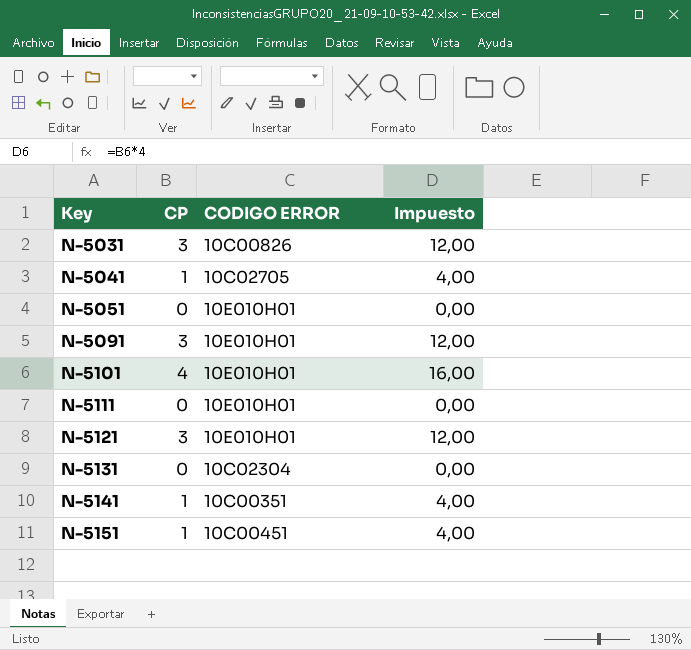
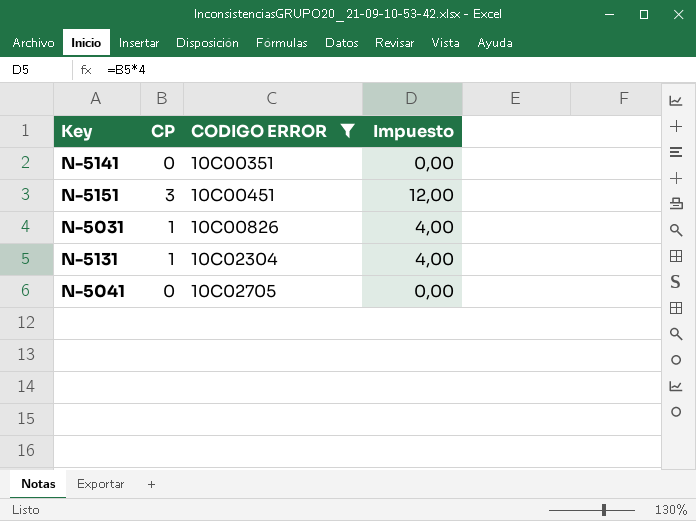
filter: none -> CODIGO ERROR != 10E010H01
row order: Key ascending -> CODIGO ERROR ascending
N-5141 | CP: 1 -> 0
N-5141 | Impuesto: 4,00 -> 0,00
N-5151 | CP: 1 -> 3
N-5151 | Impuesto: 4,00 -> 12,00
N-5031 | CP: 3 -> 1
N-5031 | Impuesto: 12,00 -> 4,00
N-5131 | CP: 0 -> 1
N-5131 | Impuesto: 0,00 -> 4,00
N-5041 | CP: 1 -> 0
N-5041 | Impuesto: 4,00 -> 0,00

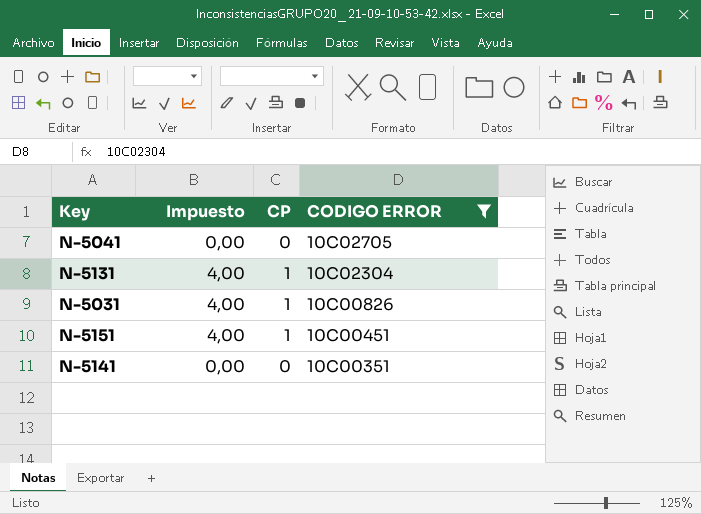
row order: CODIGO ERROR ascending -> CODIGO ERROR descending
column Impuesto | position: 4 -> 2
N-5151 | Impuesto: 12,00 -> 4,00
N-5151 | CP: 3 -> 1

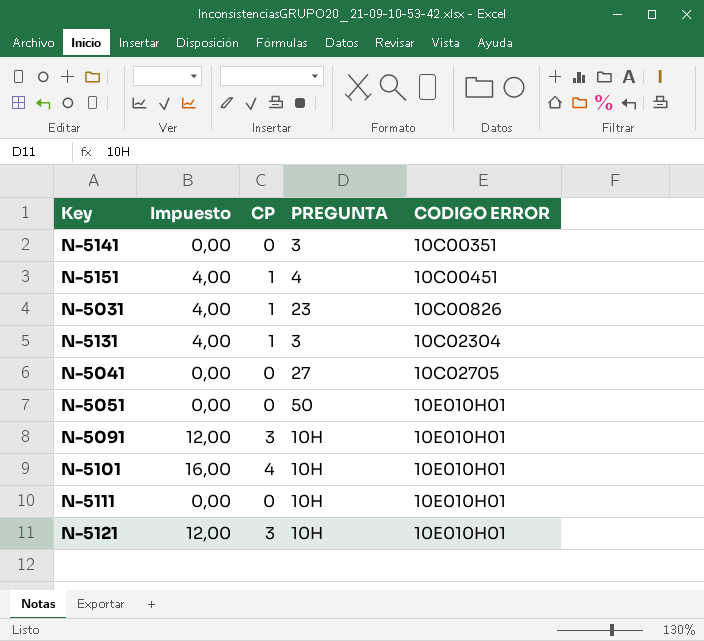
filter: CODIGO ERROR != 10E010H01 -> none
row order: CODIGO ERROR descending -> CODIGO ERROR ascending
column PREGUNTA | position: none -> 4

